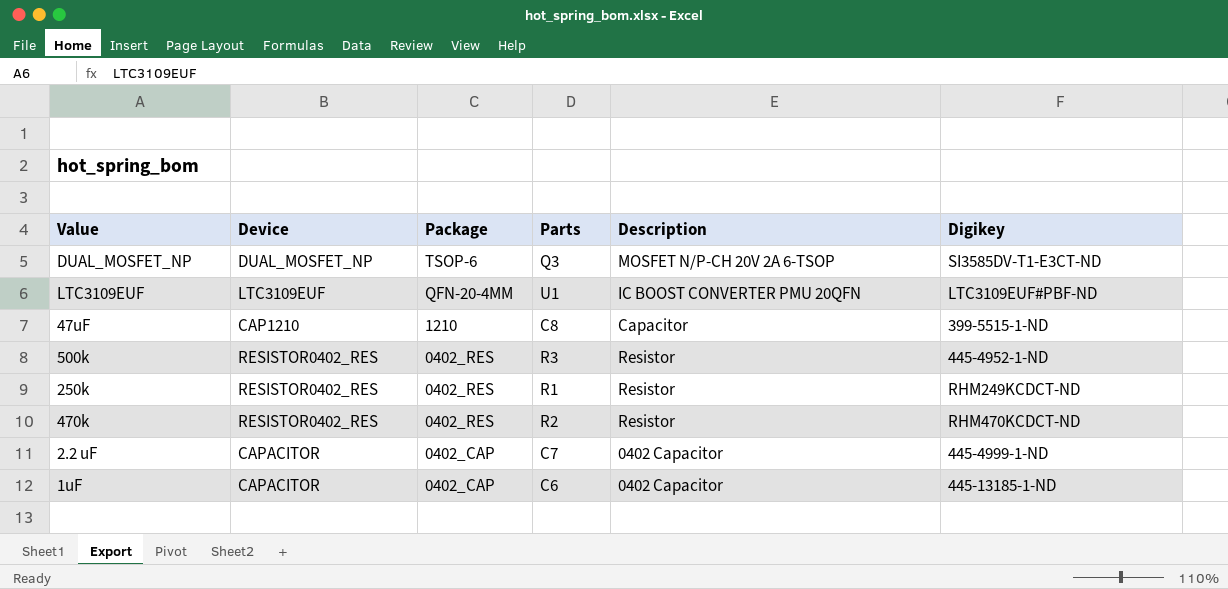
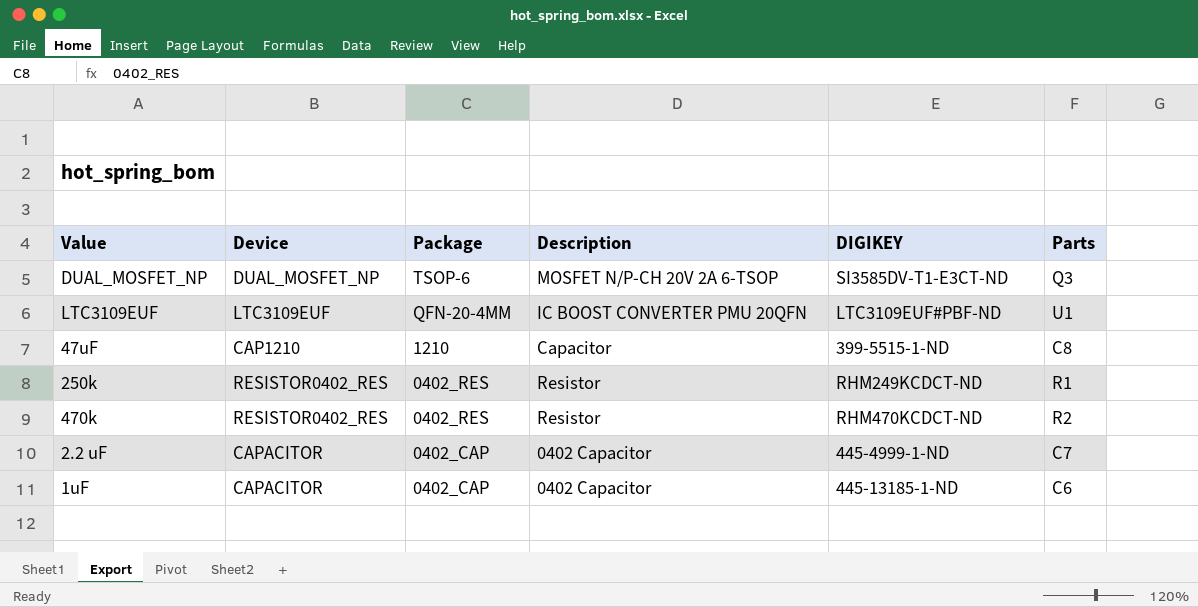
column name: Digikey -> DIGIKEY
column Parts | position: 4 -> 6
row 500k: RESISTOR0402_RES | 0402_RES | R3 | Resistor | 445-4952-1-ND -> none

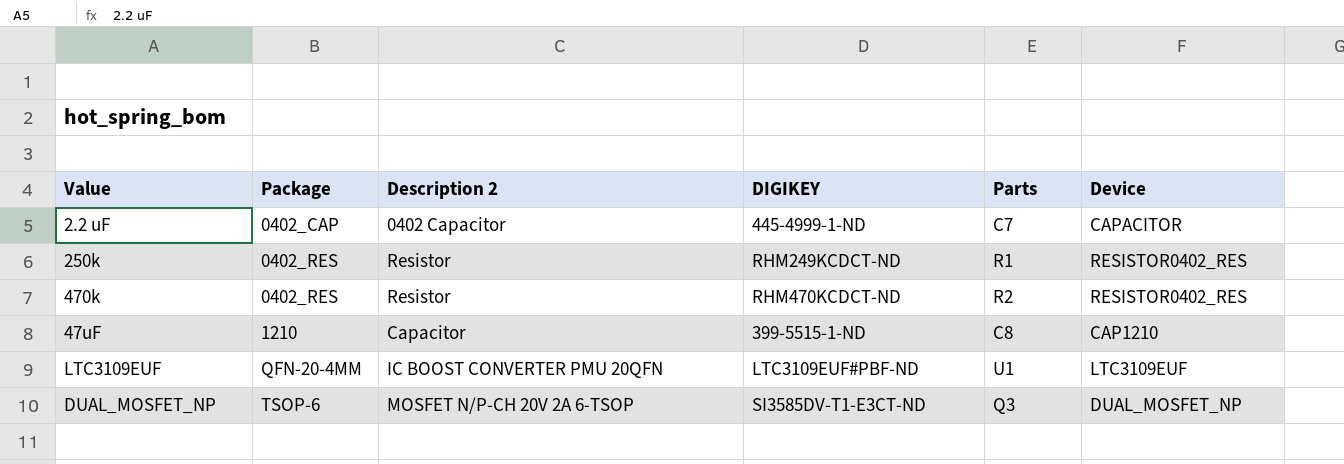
row order: Package descending -> Package ascending
column name: Description -> Description 2
column Device | position: 2 -> 6
row 1uF: CAPACITOR | 0402_CAP | 0402 Capacitor | 445-13185-1-ND | C6 -> none

